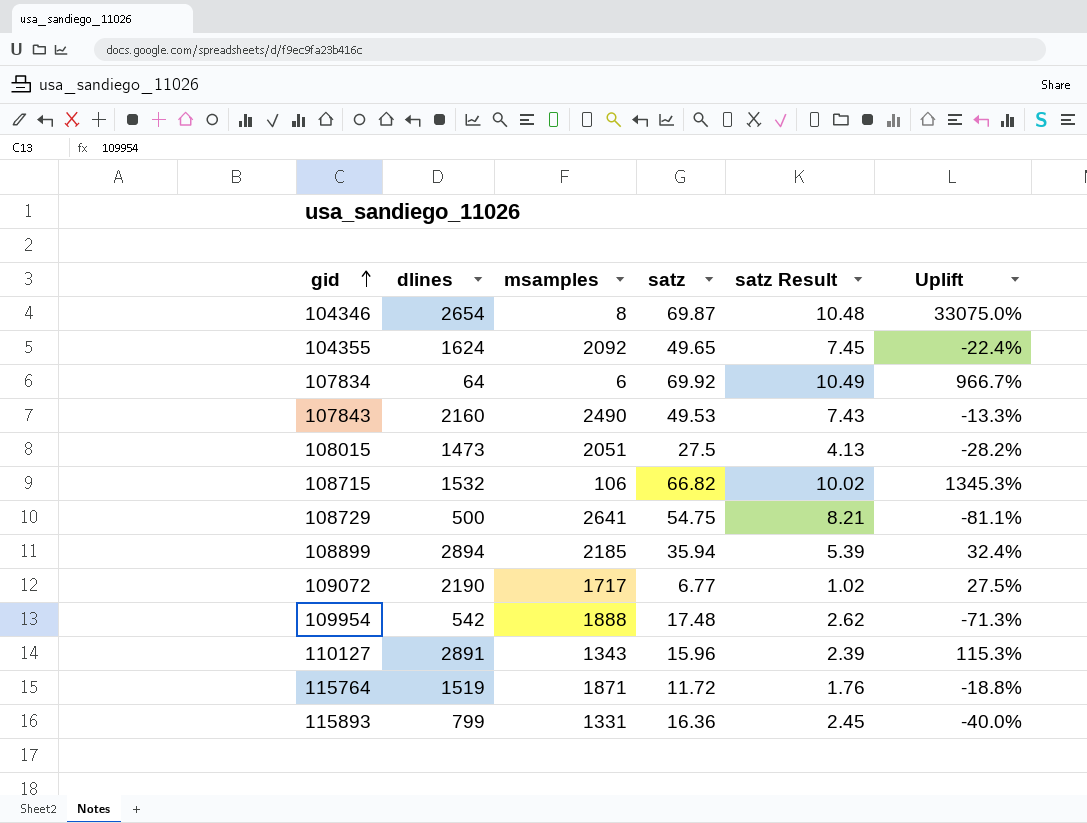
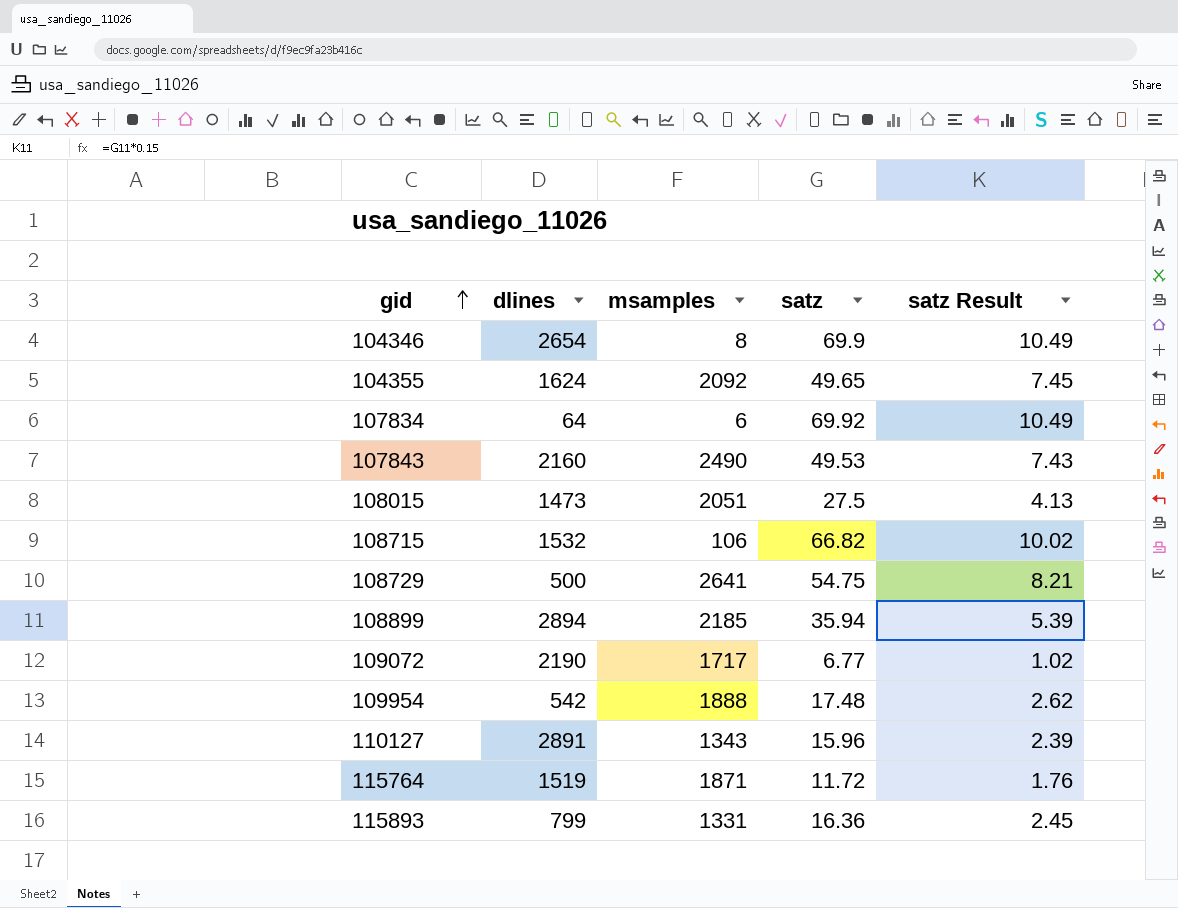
column Uplift | formula: ([dlines] - [msamples]) / [msamples] -> none
104346 | satz: 69.87 -> 69.9
104346 | satz Result: 10.48 -> 10.49

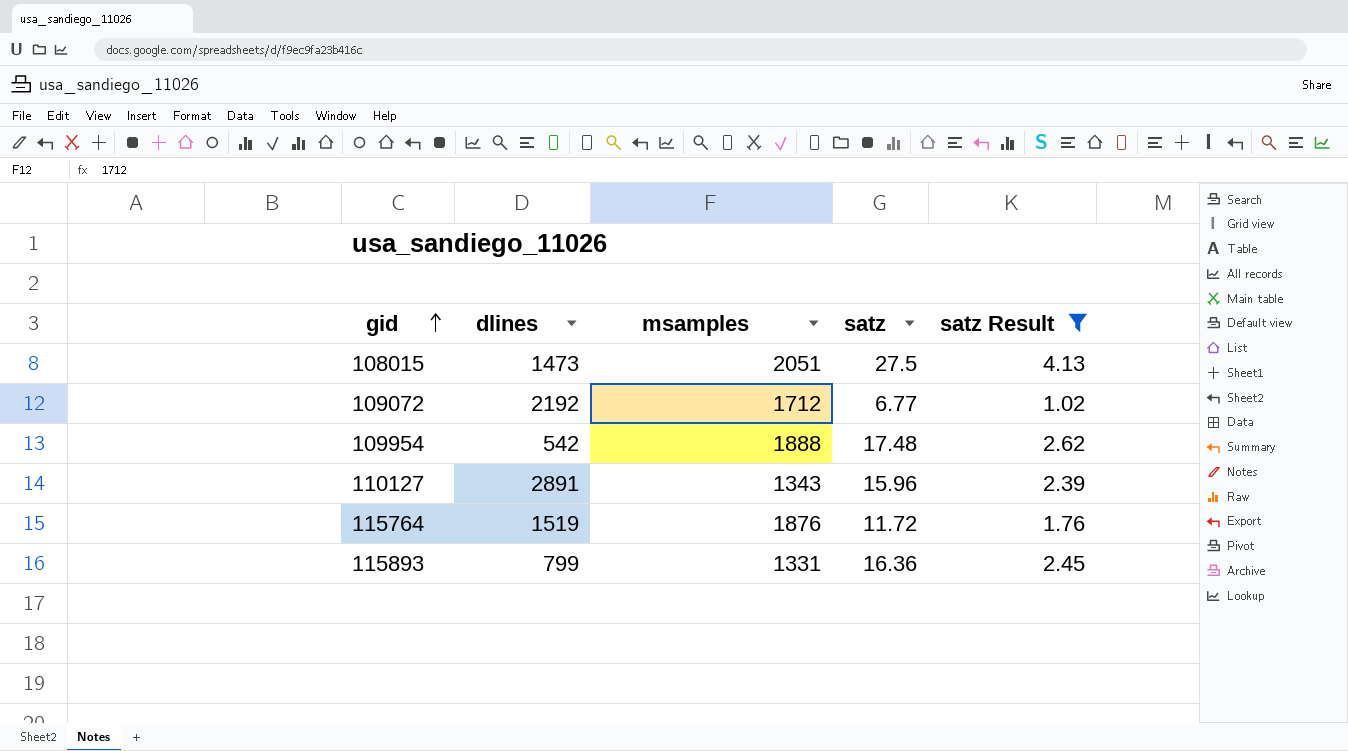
filter: none -> satz Result <= 4.13
109072 | dlines: 2190 -> 2192
109072 | msamples: 1717 -> 1712
115764 | msamples: 1871 -> 1876

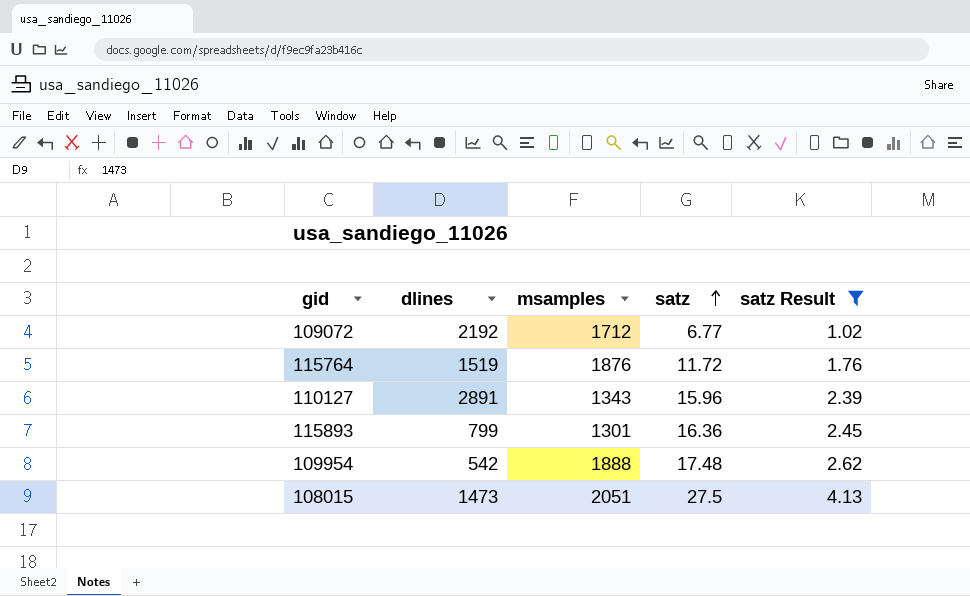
row order: gid ascending -> satz ascending
115893 | msamples: 1331 -> 1301

